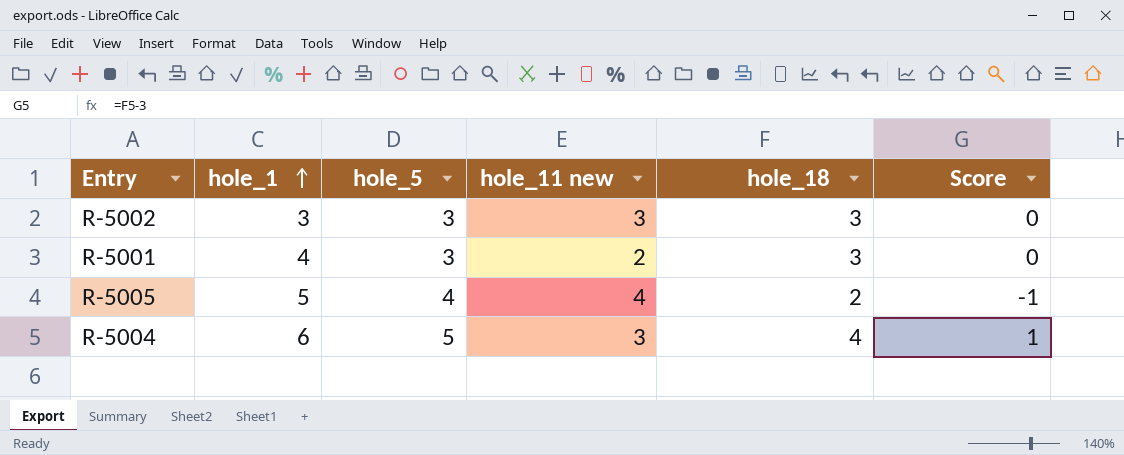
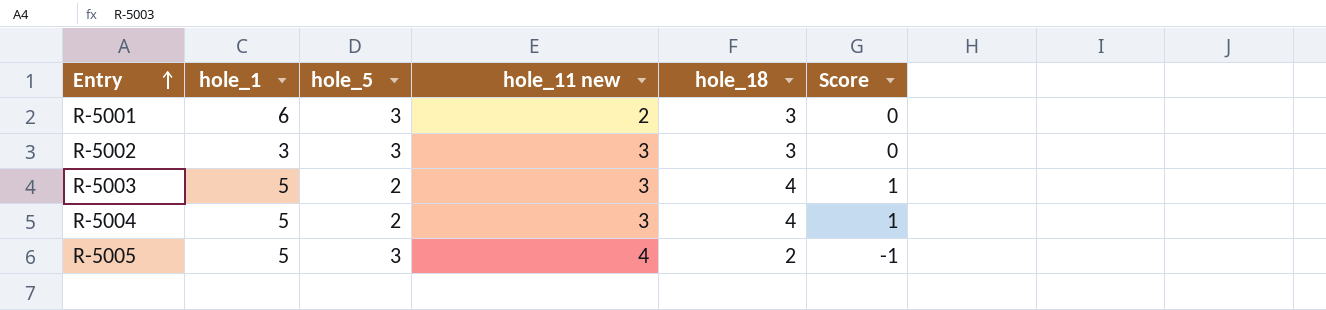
row order: hole_1 ascending -> Entry ascending
R-5001 | hole_1: 4 -> 6
row R-5003: none -> 5 | 2 | 3 | 4 | 1
R-5004 | hole_1: 6 -> 5
R-5004 | hole_5: 5 -> 2
R-5005 | hole_5: 4 -> 3

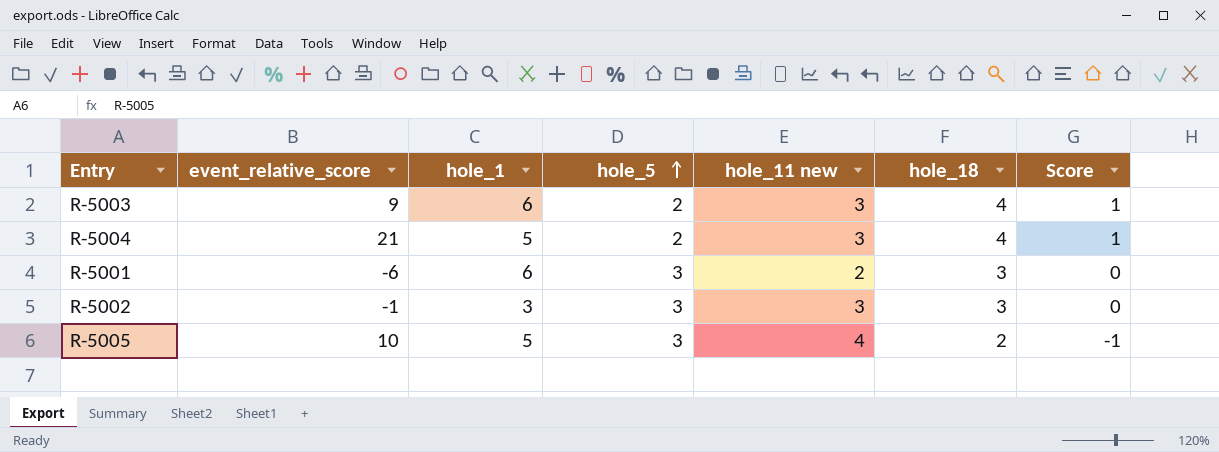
row order: Entry ascending -> hole_5 ascending
column event_relative_score | position: none -> 2
R-5003 | hole_1: 5 -> 6

